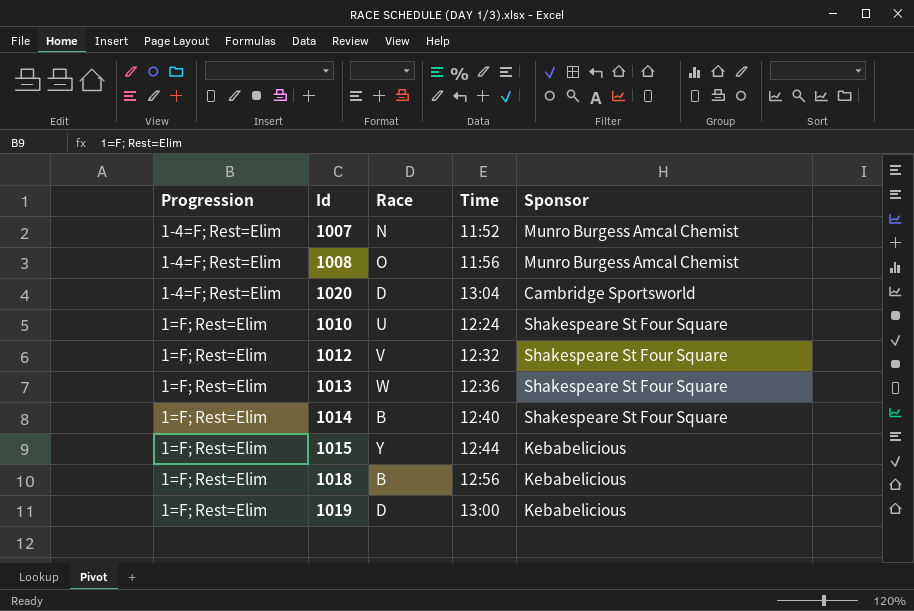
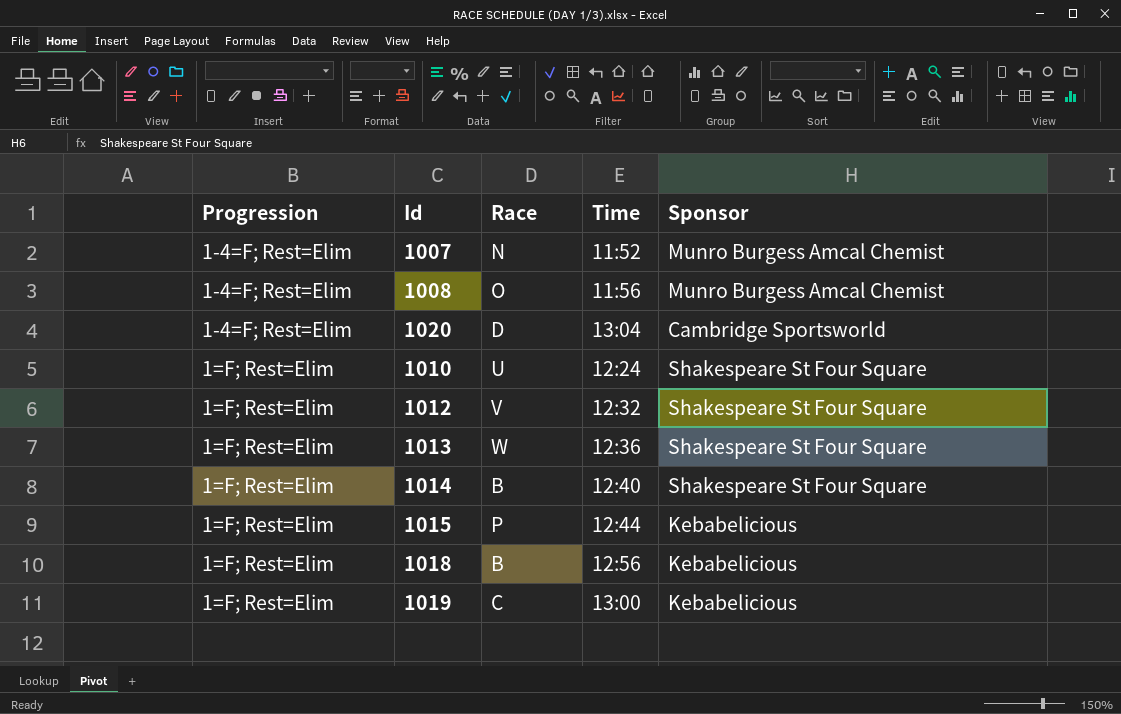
1015 | Race: Y -> P
1019 | Race: D -> C

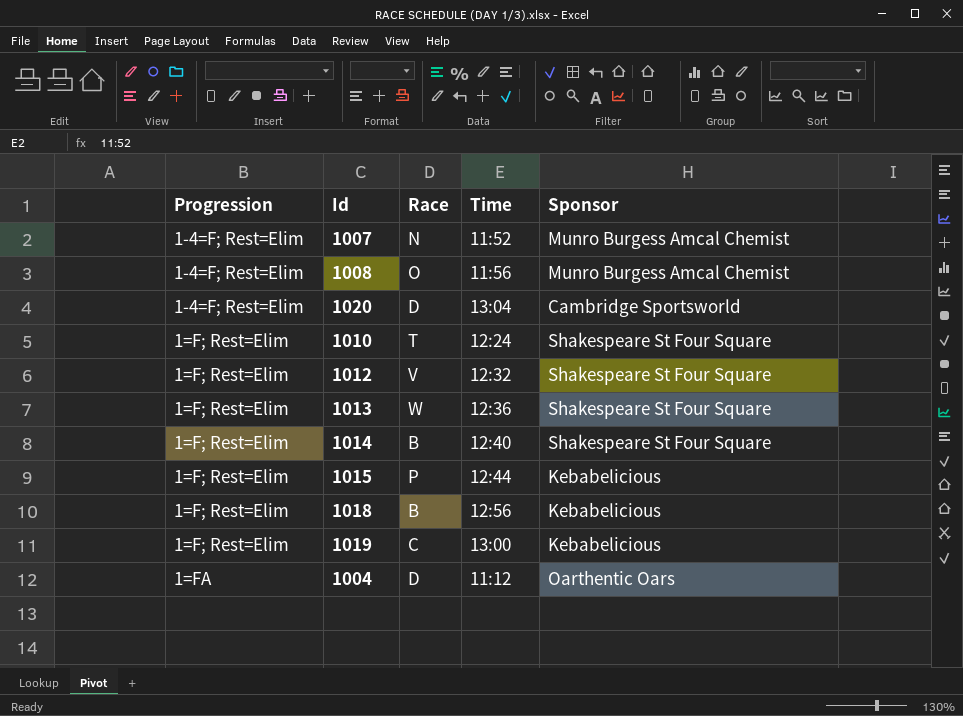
1010 | Race: U -> T
row 1004: none -> 1=FA | D | 11:12 | Oarthentic Oars

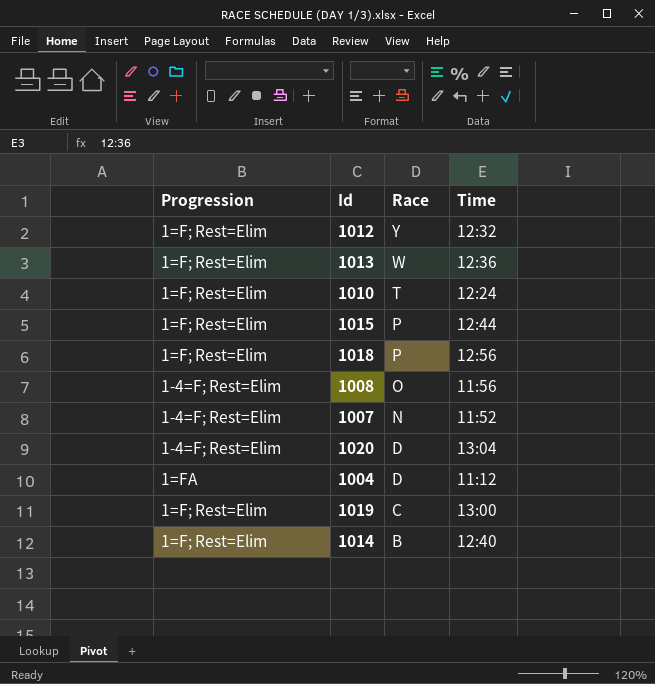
row order: Progression ascending -> Race descending
column Sponsor | position: 5 -> none
1012 | Race: V -> Y
1018 | Race: B -> P

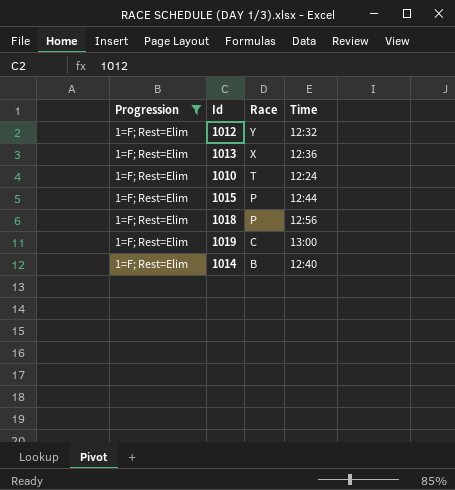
filter: none -> Progression = 1=F; Rest=Elim
1013 | Race: W -> X

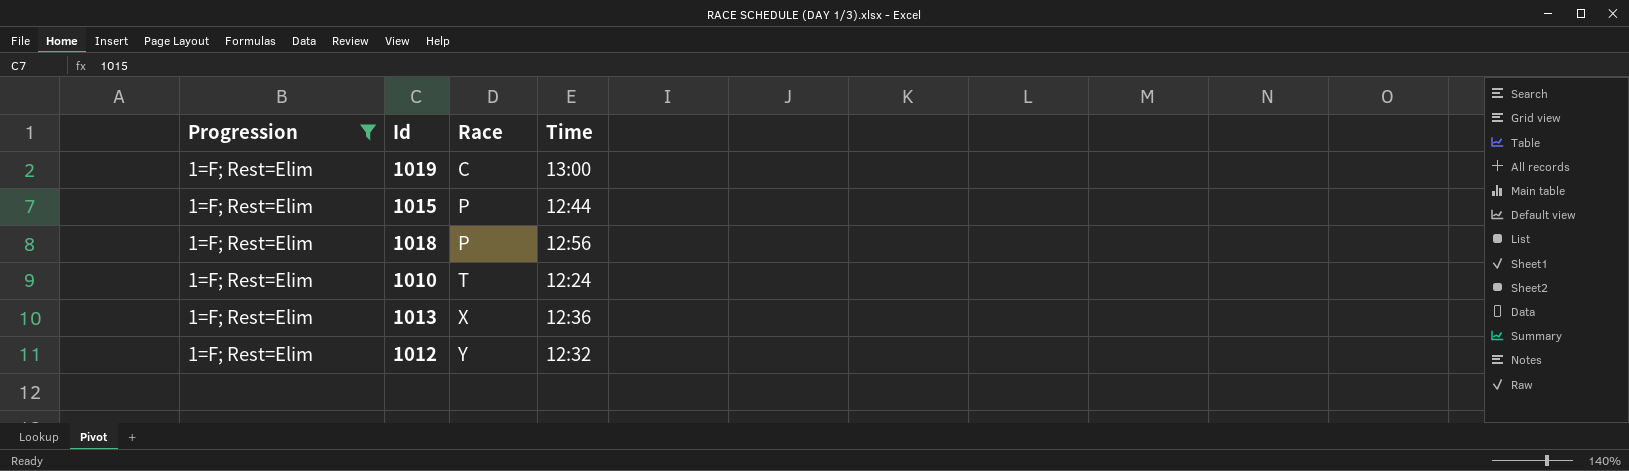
row order: Race descending -> Race ascending
row 1014: 1=F; Rest=Elim | B | 12:40 -> none

